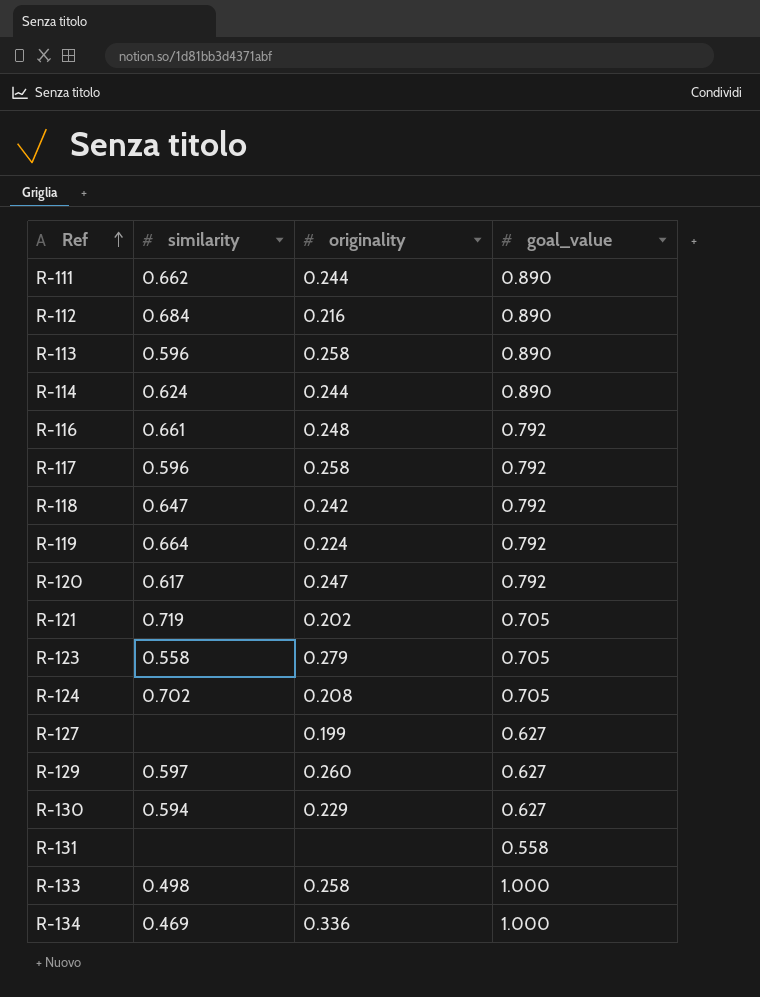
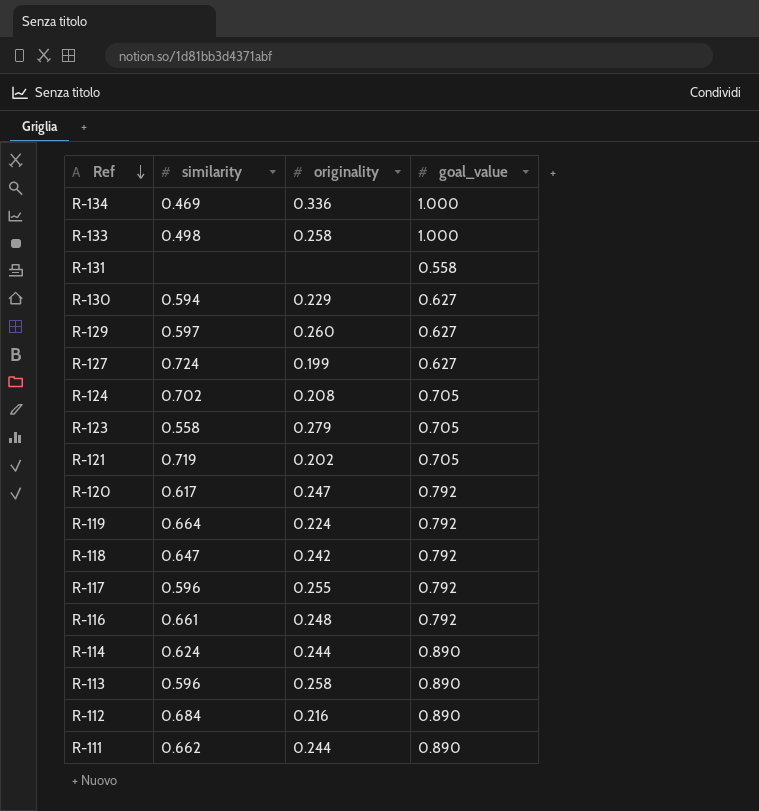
row order: Ref ascending -> Ref descending
R-127 | similarity: none -> 0.724
R-117 | originality: 0.258 -> 0.255

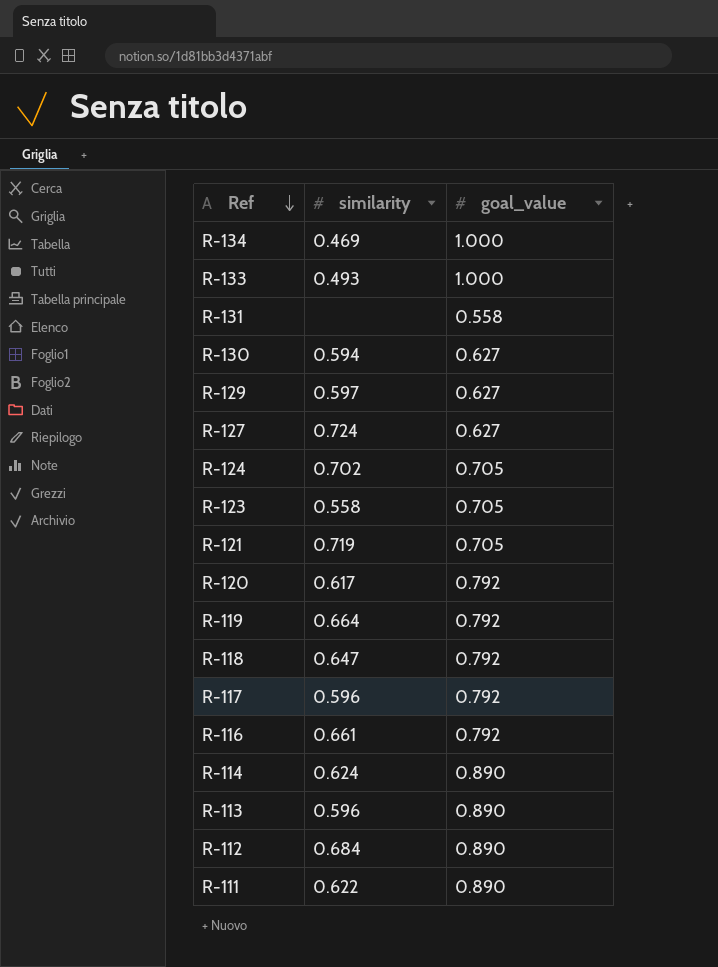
column originality | position: 3 -> none
R-133 | similarity: 0.498 -> 0.493
R-111 | similarity: 0.662 -> 0.622

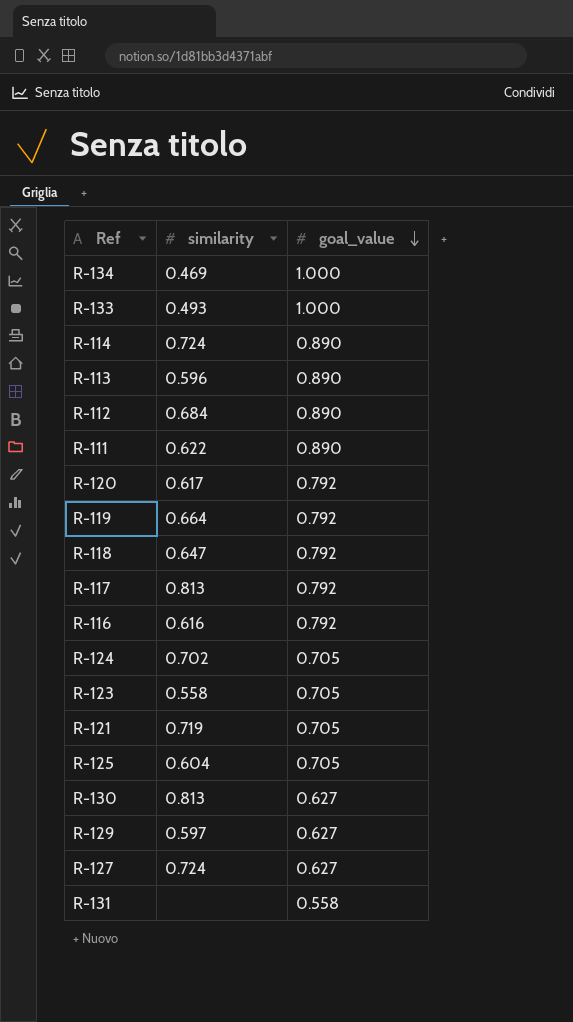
row order: Ref descending -> goal_value descending
R-114 | similarity: 0.624 -> 0.724
R-117 | similarity: 0.596 -> 0.813
R-116 | similarity: 0.661 -> 0.616
row R-125: none -> 0.604 | 0.705
R-130 | similarity: 0.594 -> 0.813

